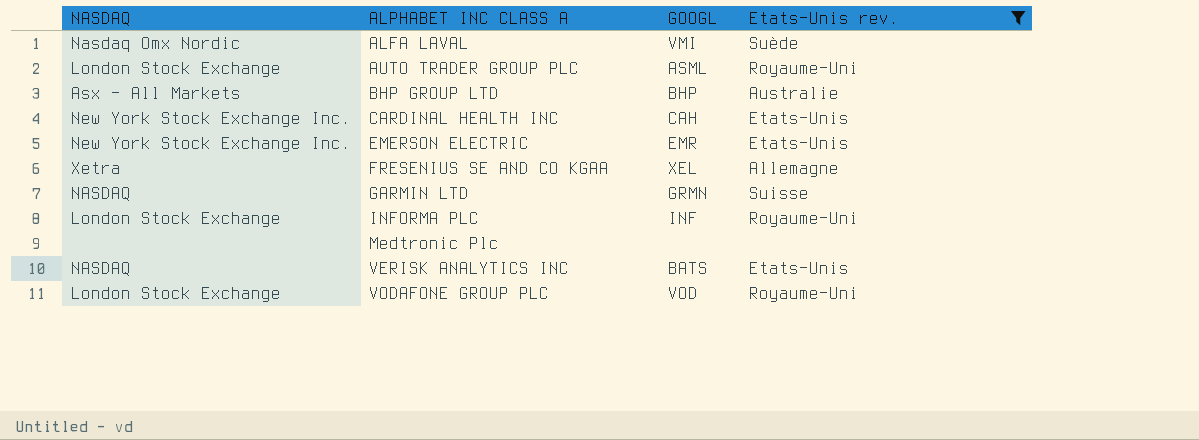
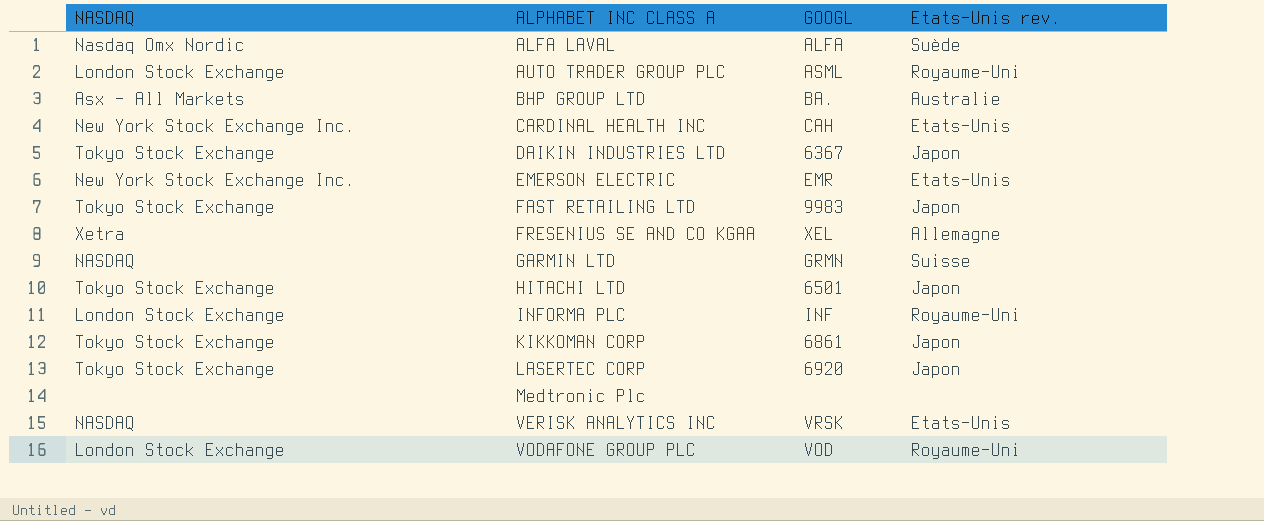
filter: Etats-Unis rev. != Japon -> none
ALFA LAVAL | GOOGL: VMI -> ALFA
BHP GROUP LTD | GOOGL: BHP -> BA.
VERISK ANALYTICS INC | GOOGL: BATS -> VRSK

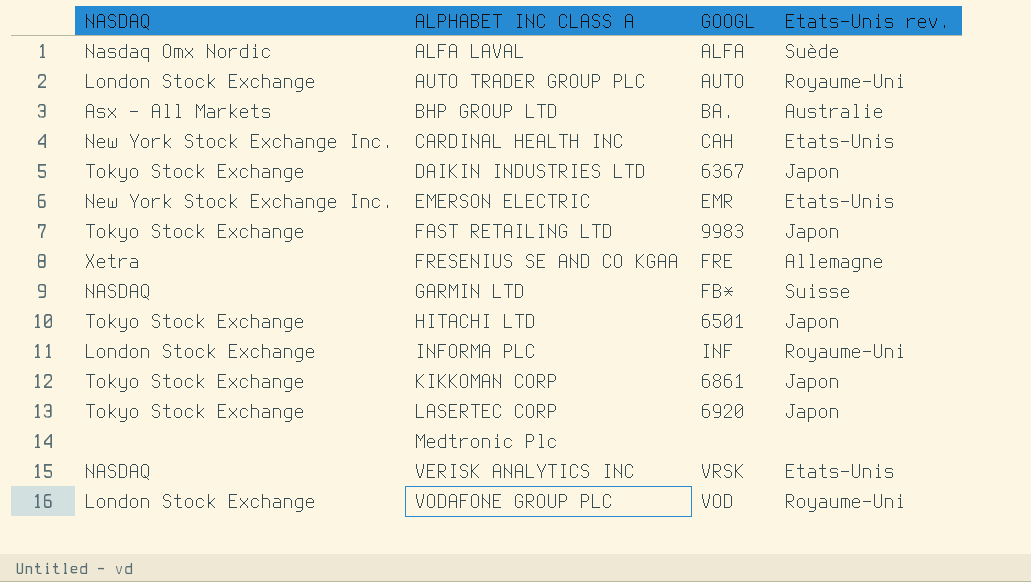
AUTO TRADER GROUP PLC | GOOGL: ASML -> AUTO
FRESENIUS SE AND CO KGAA | GOOGL: XEL -> FRE
GARMIN LTD | GOOGL: GRMN -> FB*

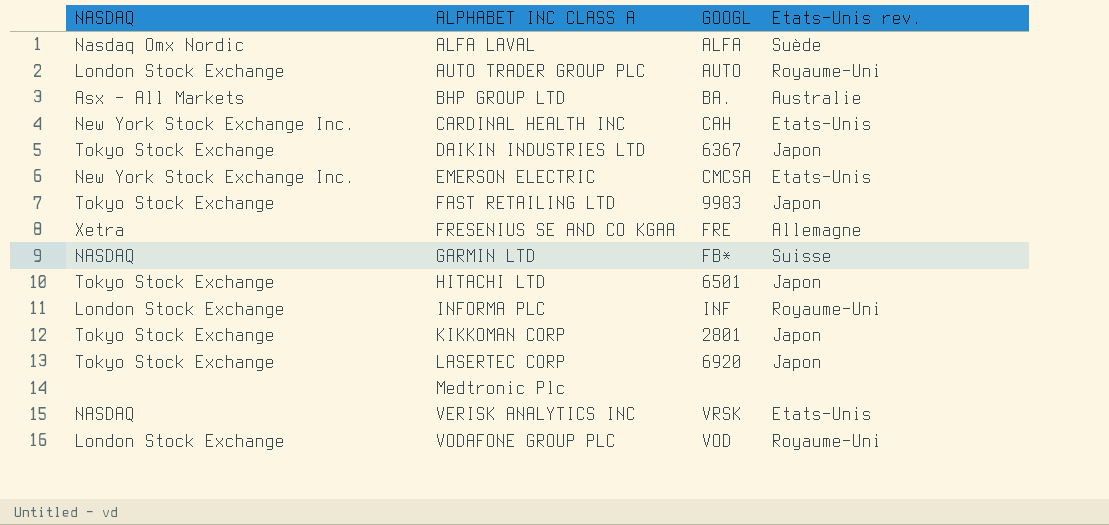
EMERSON ELECTRIC | GOOGL: EMR -> CMCSA
KIKKOMAN CORP | GOOGL: 6861 -> 2801

